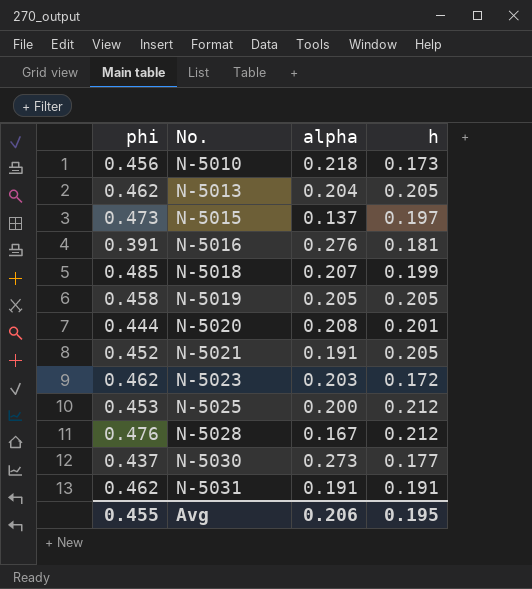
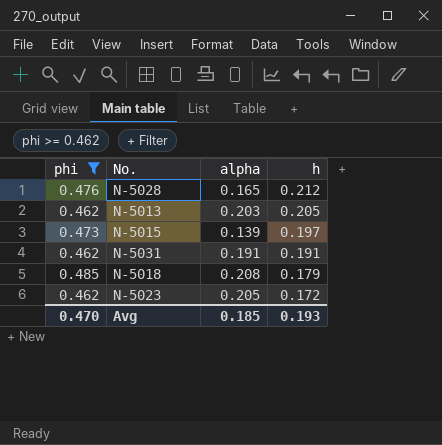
filter: none -> phi >= 0.462
row order: No. ascending -> h descending
N-5028 | alpha: 0.167 -> 0.165
N-5013 | alpha: 0.204 -> 0.203
N-5015 | alpha: 0.137 -> 0.139
N-5018 | alpha: 0.207 -> 0.208
N-5018 | h: 0.199 -> 0.179
N-5023 | alpha: 0.203 -> 0.205
Avg | phi: 0.455 -> 0.470
Avg | alpha: 0.206 -> 0.185
Avg | h: 0.195 -> 0.193

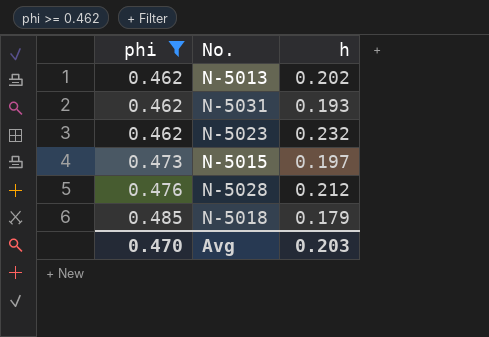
row order: h descending -> phi ascending
column alpha | position: 3 -> none
N-5013 | h: 0.205 -> 0.202
N-5031 | h: 0.191 -> 0.193
N-5023 | h: 0.172 -> 0.232
Avg | h: 0.193 -> 0.203

